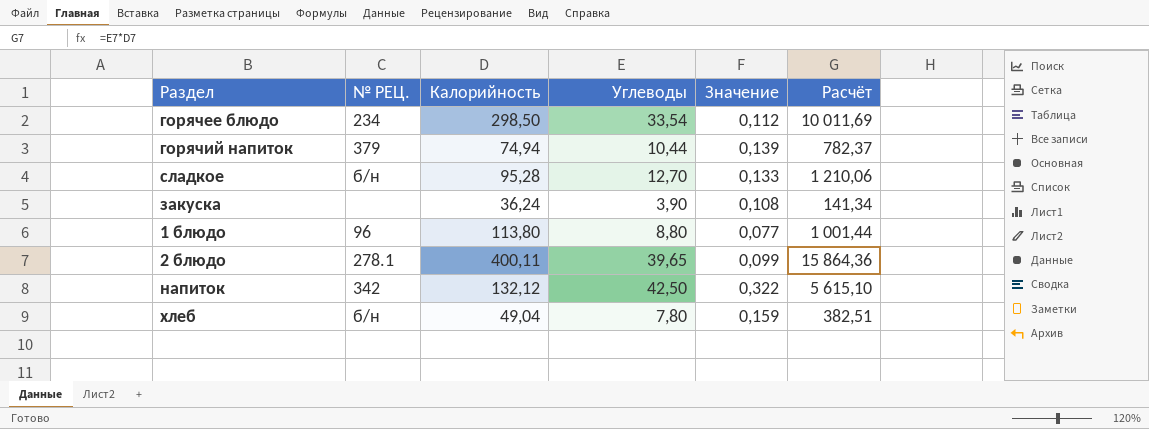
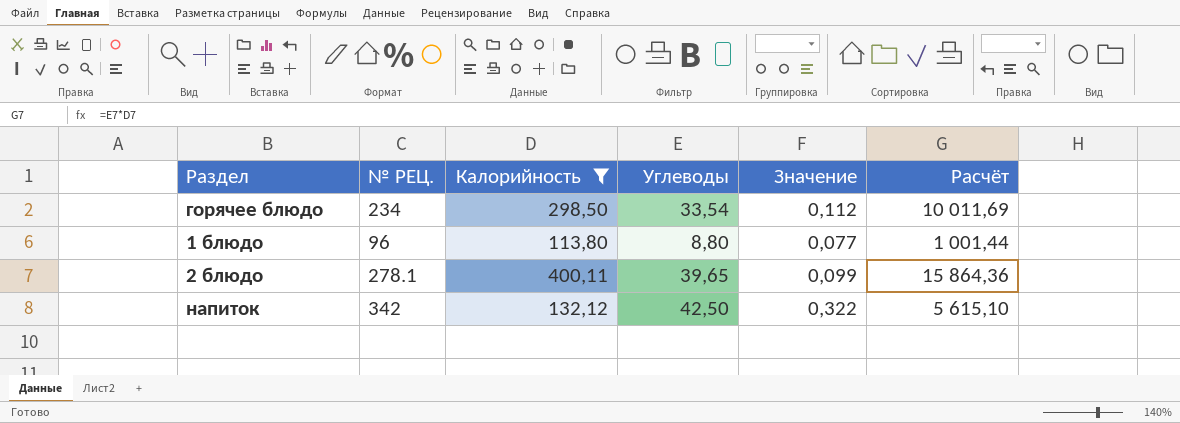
filter: none -> Калорийность >= 113,80

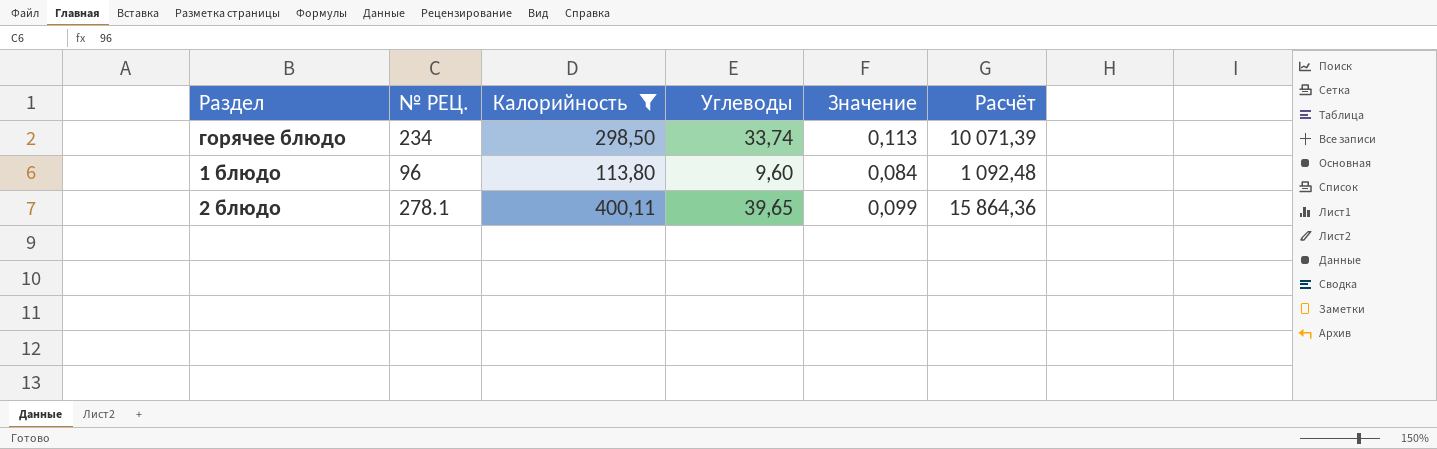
row напиток: 342 | 132,12 | 42,50 | 0,322 | 5 615,10 -> none
горячее блюдо | Углеводы: 33,54 -> 33,74
горячее блюдо | Значение: 0,112 -> 0,113
горячее блюдо | Расчёт: 10 011,69 -> 10 071,39
1 блюдо | Углеводы: 8,80 -> 9,60
1 блюдо | Значение: 0,077 -> 0,084
1 блюдо | Расчёт: 1 001,44 -> 1 092,48

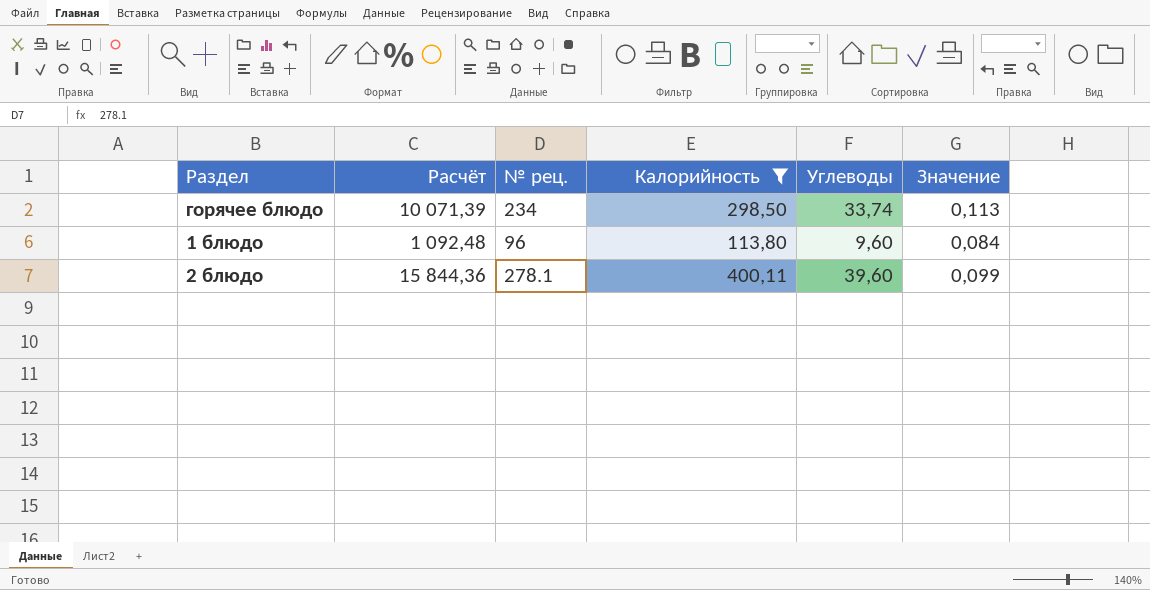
column Расчёт | position: 6 -> 2
column name: № РЕЦ. -> № рец.
2 блюдо | Расчёт: 15 864,36 -> 15 844,36
2 блюдо | Углеводы: 39,65 -> 39,60

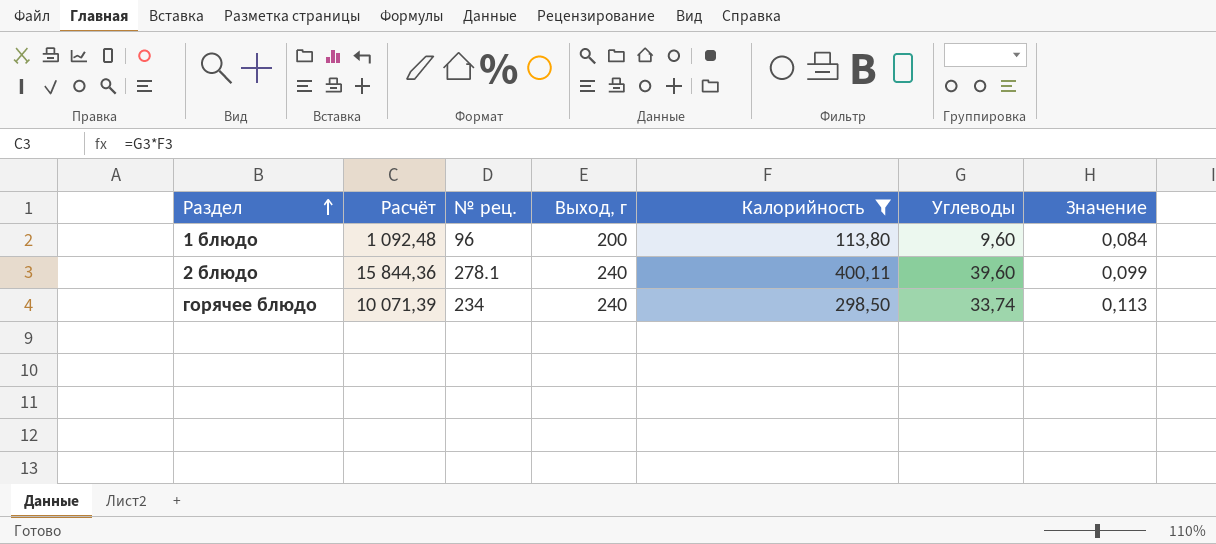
row order: none -> Раздел ascending
column Выход, г | position: none -> 4

